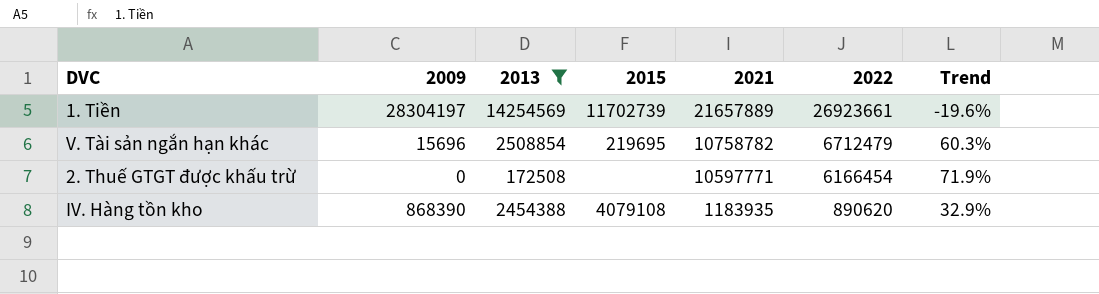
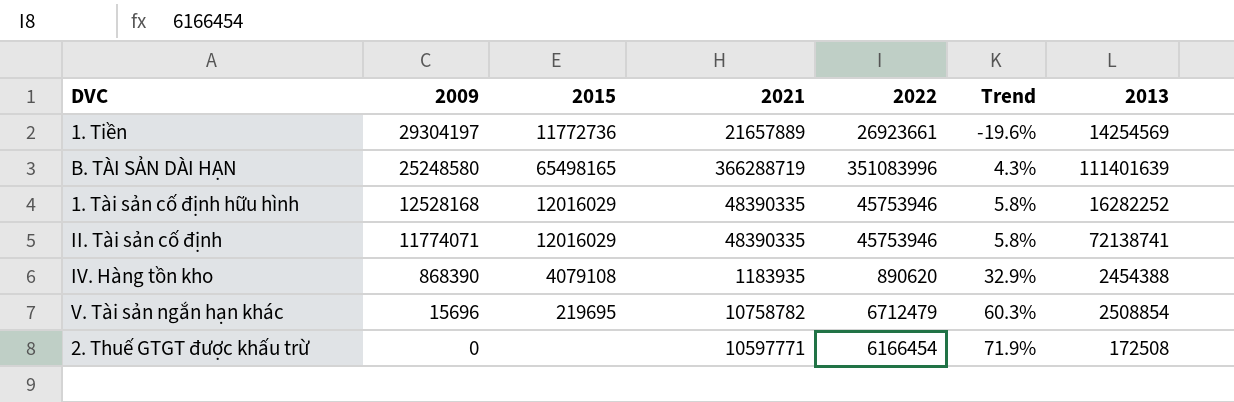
filter: 2013 <= 14254569 -> none
row order: 2021 descending -> 2009 descending
column 2013 | position: 3 -> 7
1. Tiền | 2009: 28304197 -> 29304197
1. Tiền | 2015: 11702739 -> 11772736

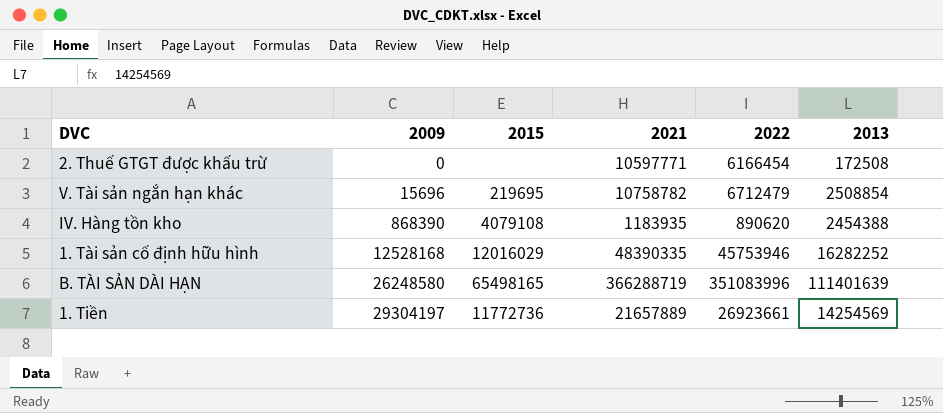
row order: 2009 descending -> 2009 ascending
column Trend | formula: ([2021] - [2022]) / [2022] -> none
row II. Tài sản cố định: 11774071 | 12016029 | 48390335 | 45753946 | 5.8% | 72138741 -> none
B. TÀI SẢN DÀI HẠN | 2009: 25248580 -> 26248580

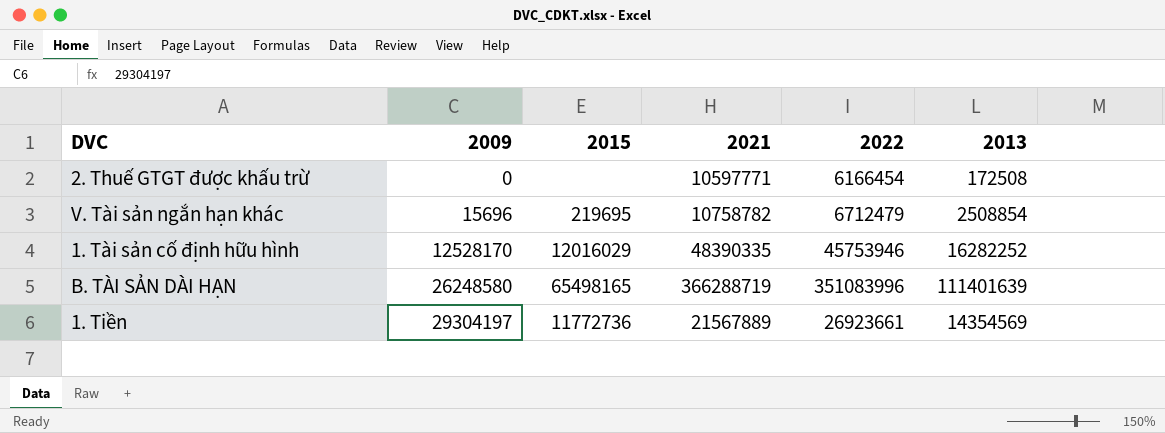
row IV. Hàng tồn kho: 868390 | 4079108 | 1183935 | 890620 | 2454388 -> none
1. Tài sản cố định hữu hình | 2009: 12528168 -> 12528170
1. Tiền | 2021: 21657889 -> 21567889
1. Tiền | 2013: 14254569 -> 14354569

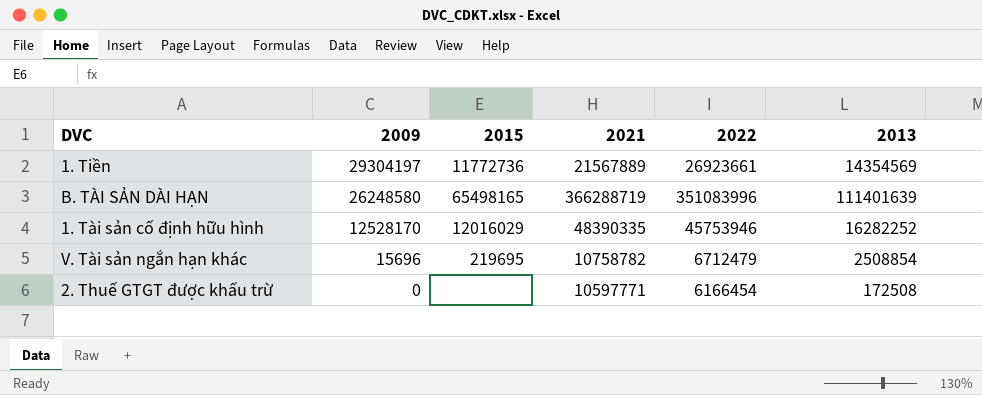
row order: 2009 ascending -> 2009 descending

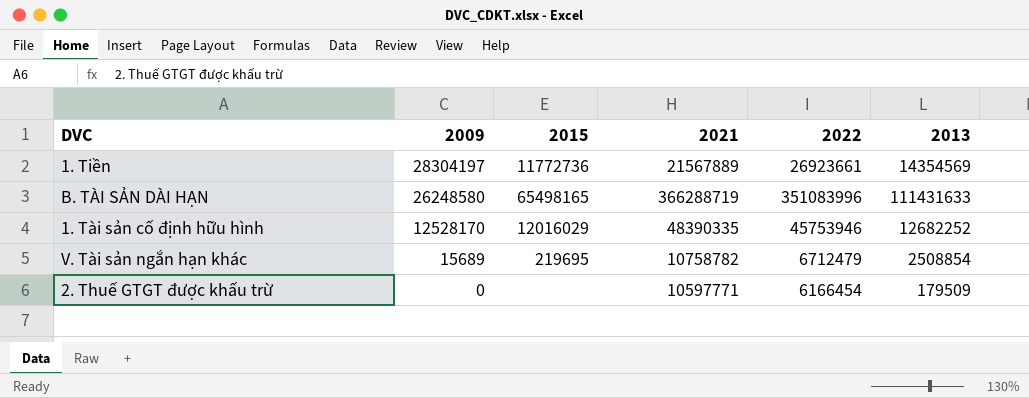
1. Tiền | 2009: 29304197 -> 28304197
B. TÀI SẢN DÀI HẠN | 2013: 111401639 -> 111431633
1. Tài sản cố định hữu hình | 2013: 16282252 -> 12682252
V. Tài sản ngắn hạn khác | 2009: 15696 -> 15689
2. Thuế GTGT được khấu trừ | 2013: 172508 -> 179509

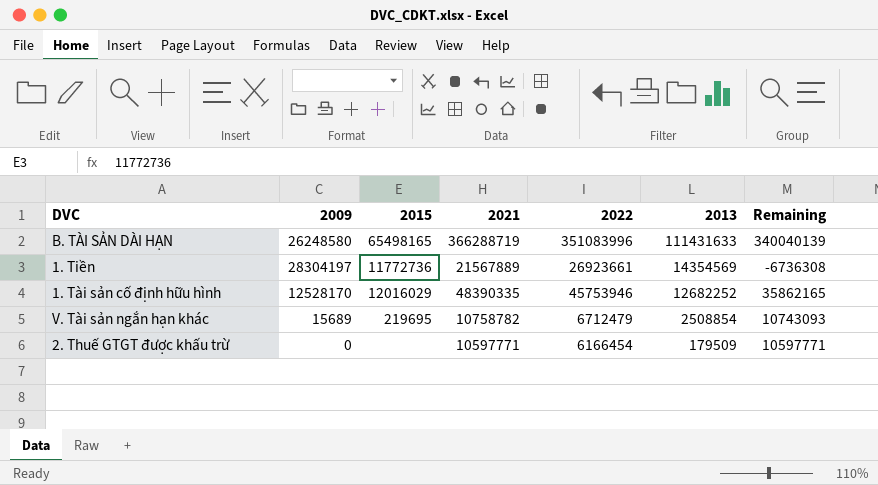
row order: 2009 descending -> 2013 descending
column Remaining | formula: none -> [2021] - [2009]

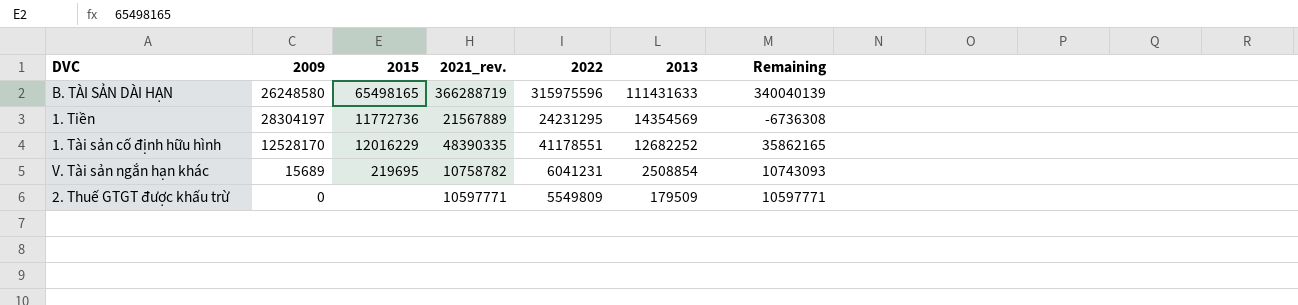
column name: 2021 -> 2021_rev.
B. TÀI SẢN DÀI HẠN | 2022: 351083996 -> 315975596
1. Tiền | 2022: 26923661 -> 24231295
1. Tài sản cố định hữu hình | 2015: 12016029 -> 12016229
1. Tài sản cố định hữu hình | 2022: 45753946 -> 41178551
V. Tài sản ngắn hạn khác | 2022: 6712479 -> 6041231
2. Thuế GTGT được khấu trừ | 2022: 6166454 -> 5549809

